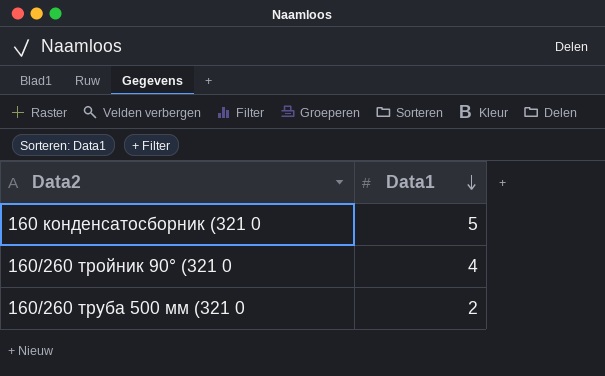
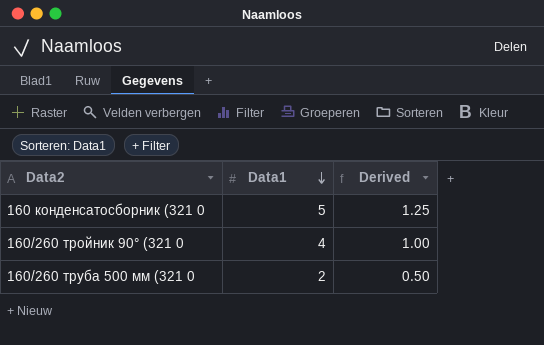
column Derived | formula: none -> [Data1] * 0.25

